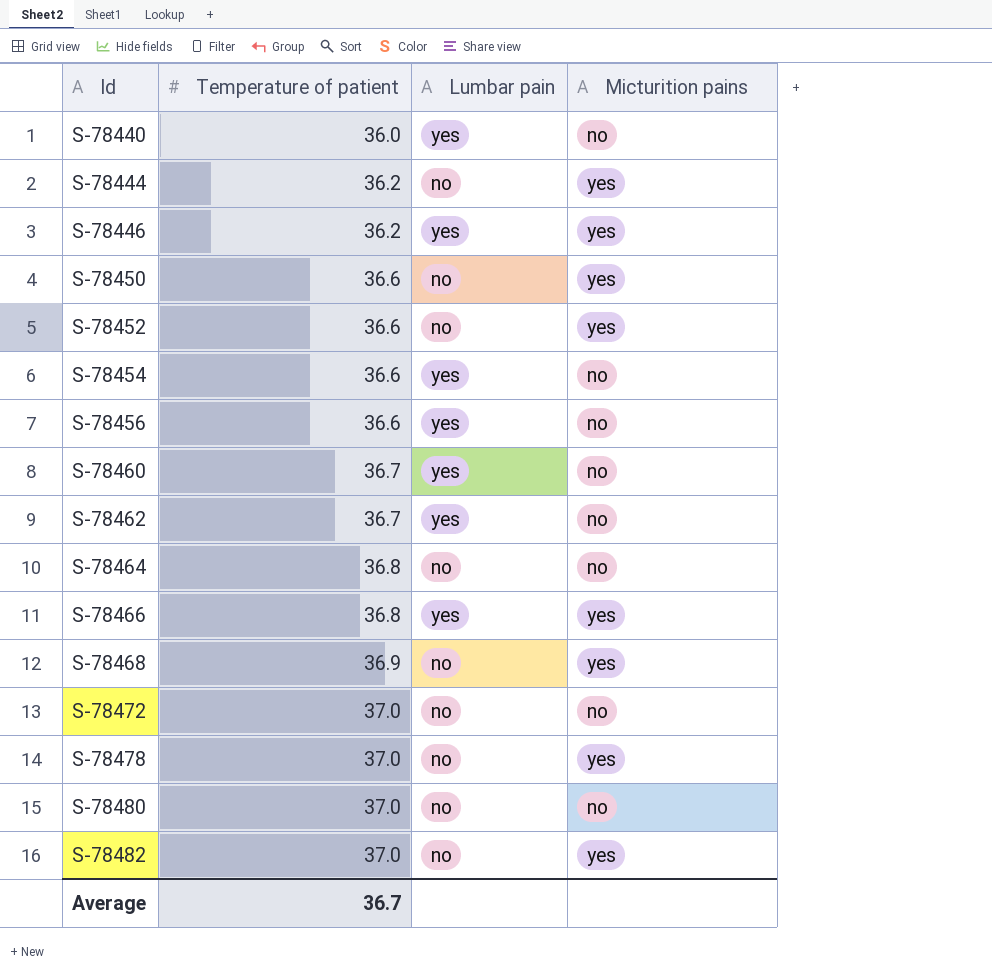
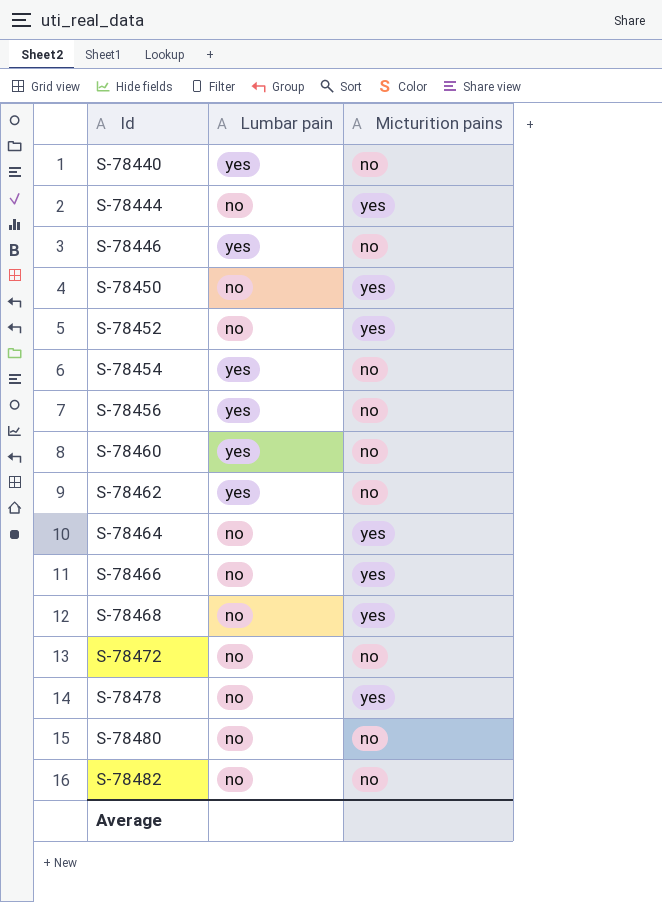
column Temperature of patient | position: 2 -> none
S-78446 | Micturition pains: yes -> no
S-78464 | Micturition pains: no -> yes
S-78466 | Lumbar pain: yes -> no
S-78482 | Micturition pains: yes -> no

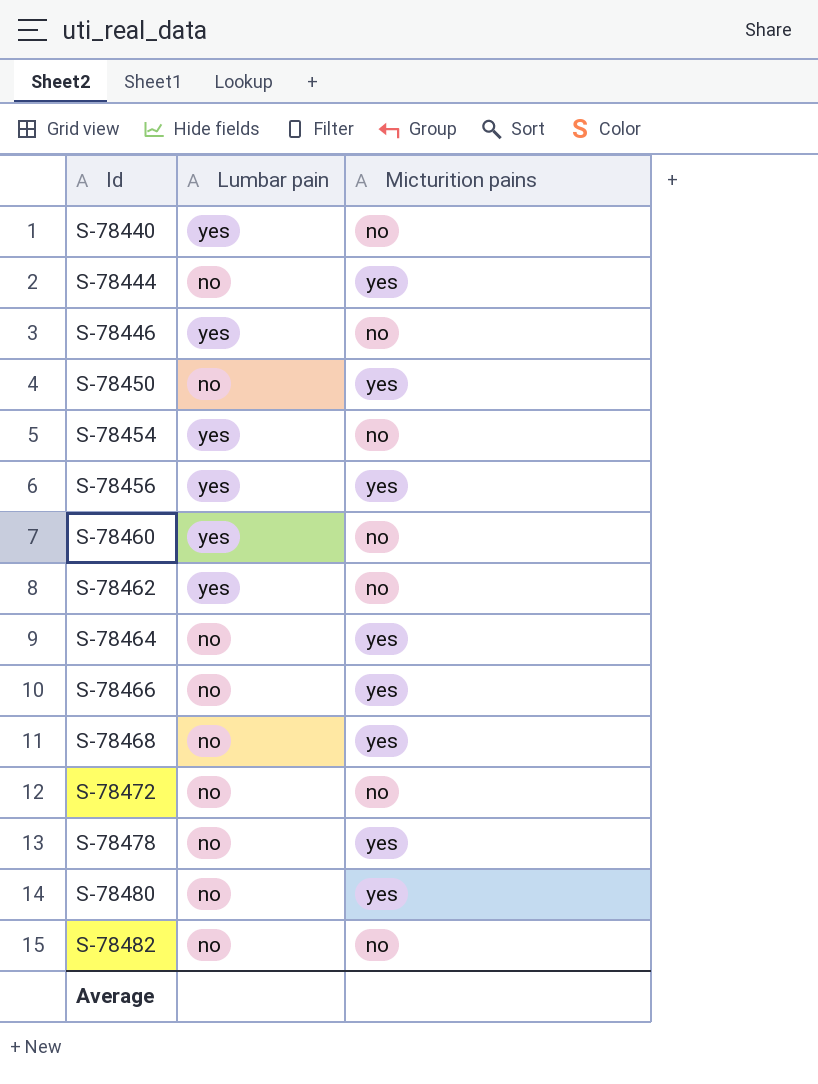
row S-78452: no | yes -> none
S-78456 | Micturition pains: no -> yes
S-78480 | Micturition pains: no -> yes

